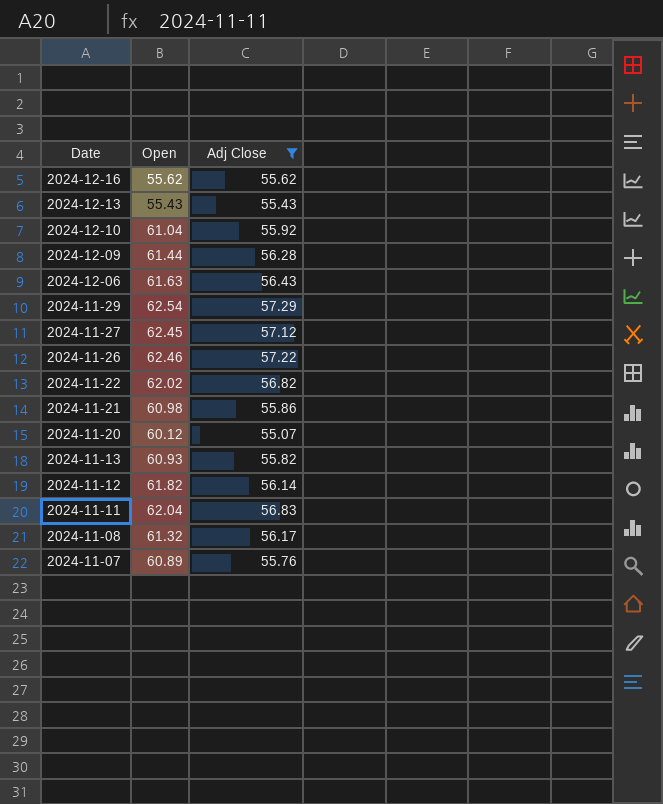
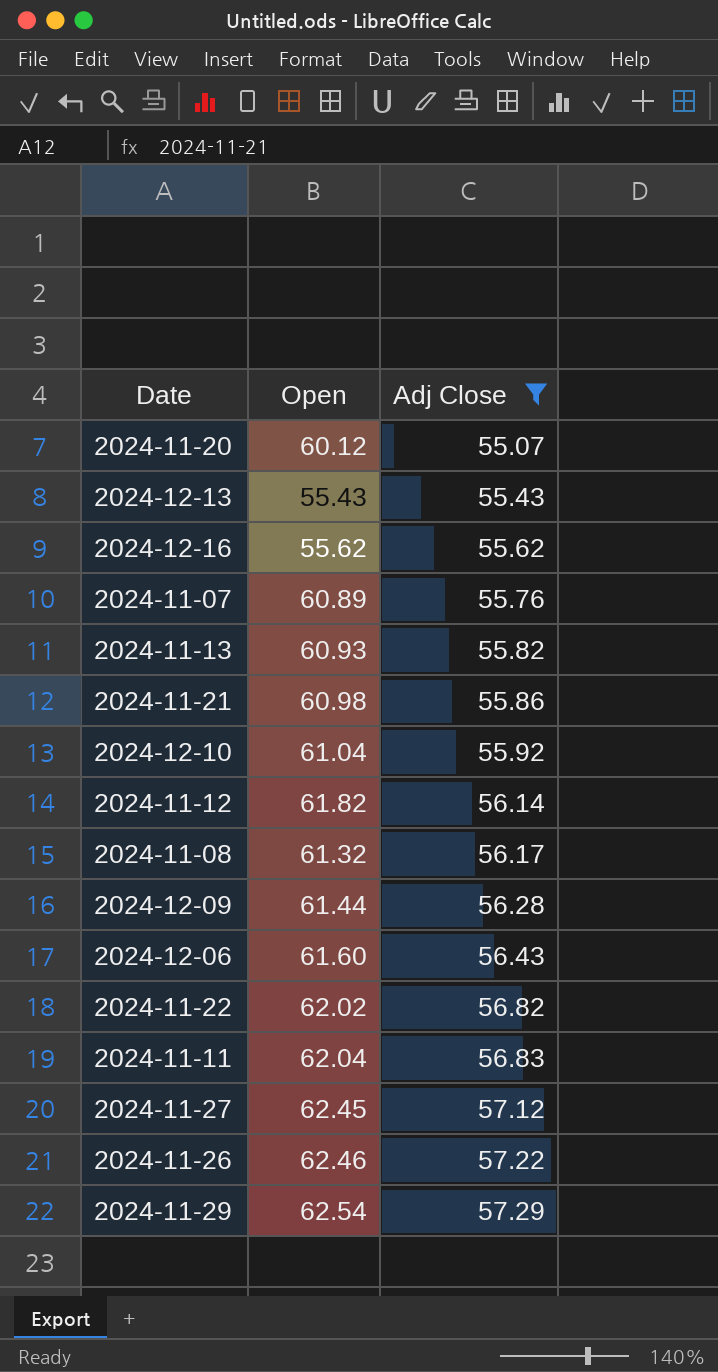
row order: Date descending -> Adj Close ascending
2024-12-06 | Open: 61.63 -> 61.60

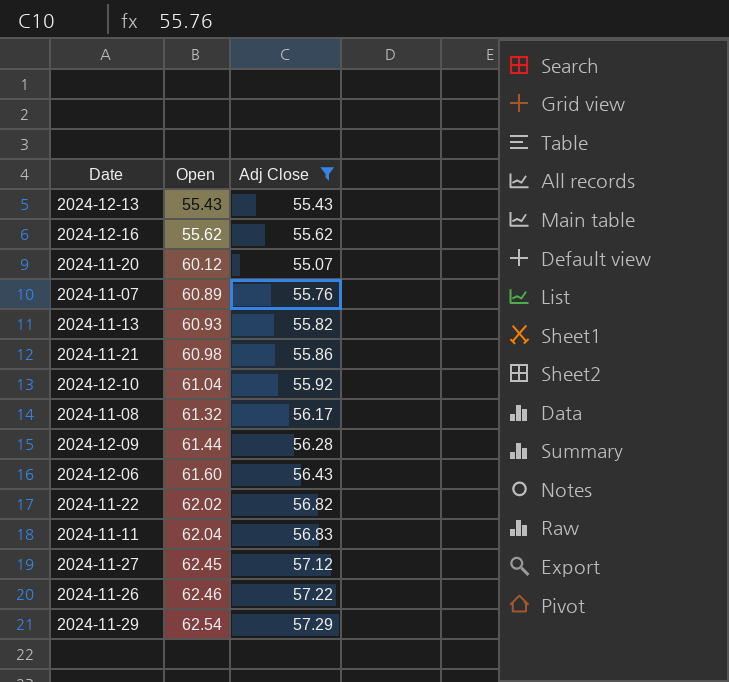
row order: Adj Close ascending -> Open ascending
row 2024-11-12: 61.82 | 56.14 -> none

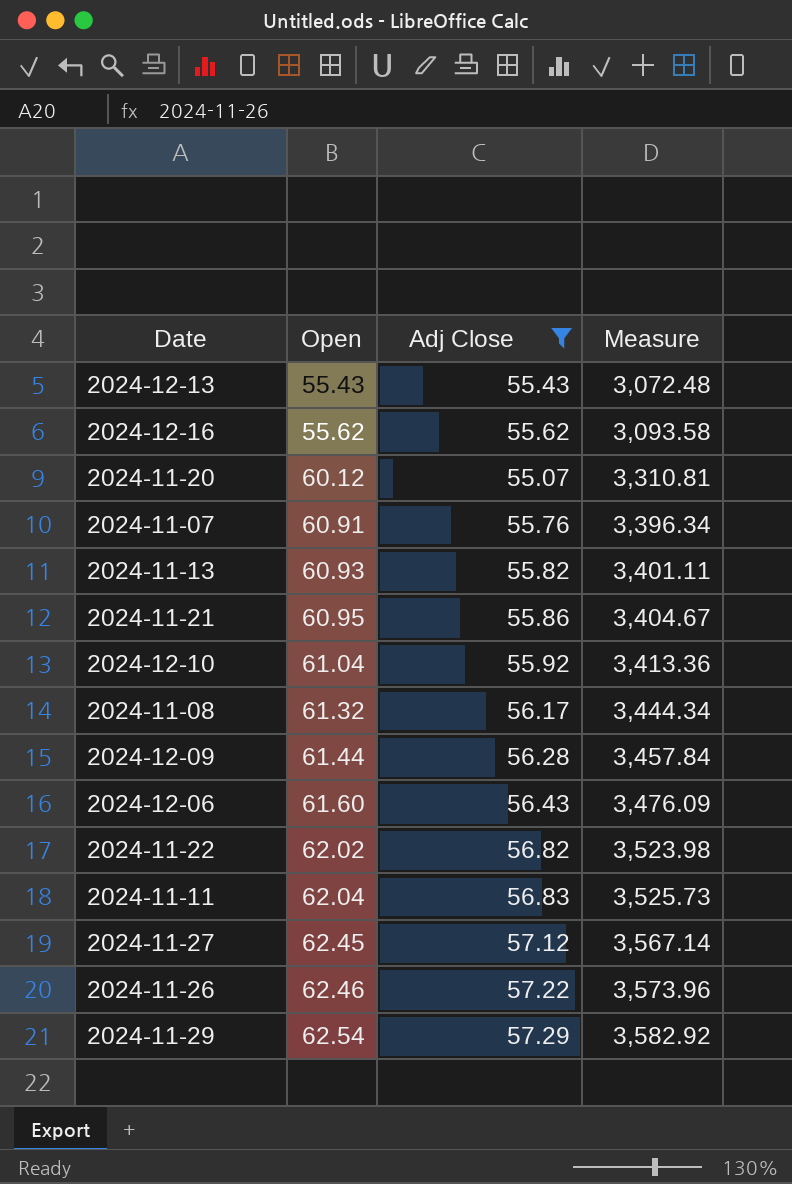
column Measure | formula: none -> [Open] * [Adj Close]
2024-11-07 | Open: 60.89 -> 60.91
2024-11-21 | Open: 60.98 -> 60.95

